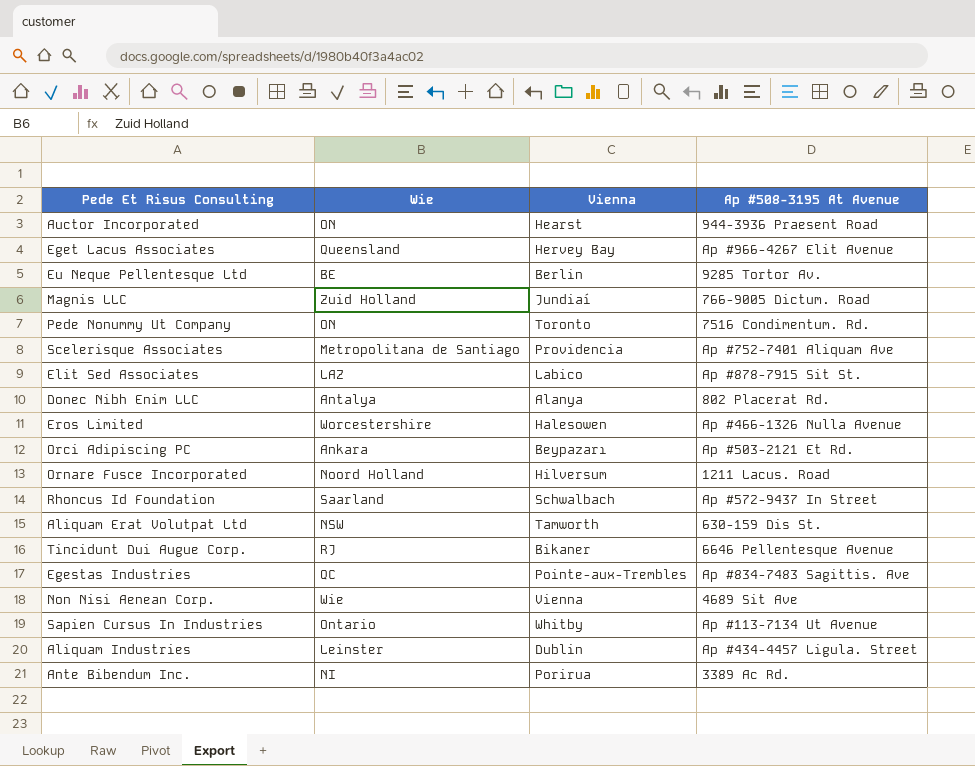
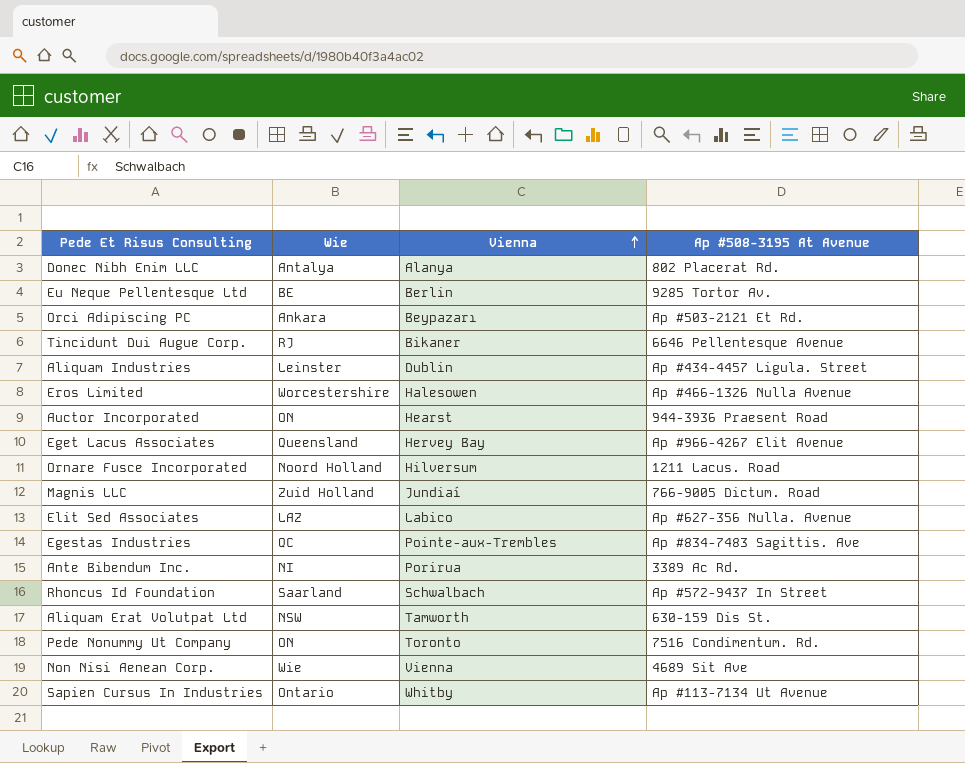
row order: none -> Vienna ascending
row Scelerisque Associates: Metropolitana de Santiago | Providencia | Ap #752-7401 Aliquam Ave -> none
Elit Sed Associates | Ap #508-3195 At Avenue: Ap #878-7915 Sit St. -> Ap #627-356 Nulla. Avenue

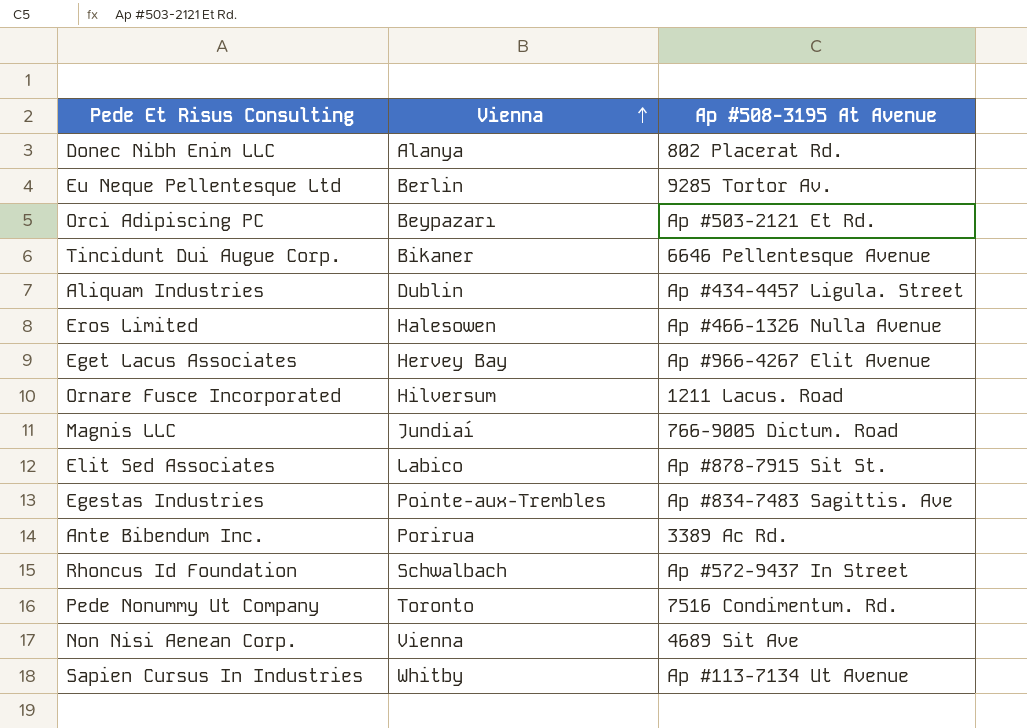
column Wie | position: 2 -> none
row Auctor Incorporated: ON | Hearst | 944-3936 Praesent Road -> none
row Aliquam Erat Volutpat Ltd: NSW | Tamworth | 630-159 Dis St. -> none
Elit Sed Associates | Ap #508-3195 At Avenue: Ap #627-356 Nulla. Avenue -> Ap #878-7915 Sit St.

